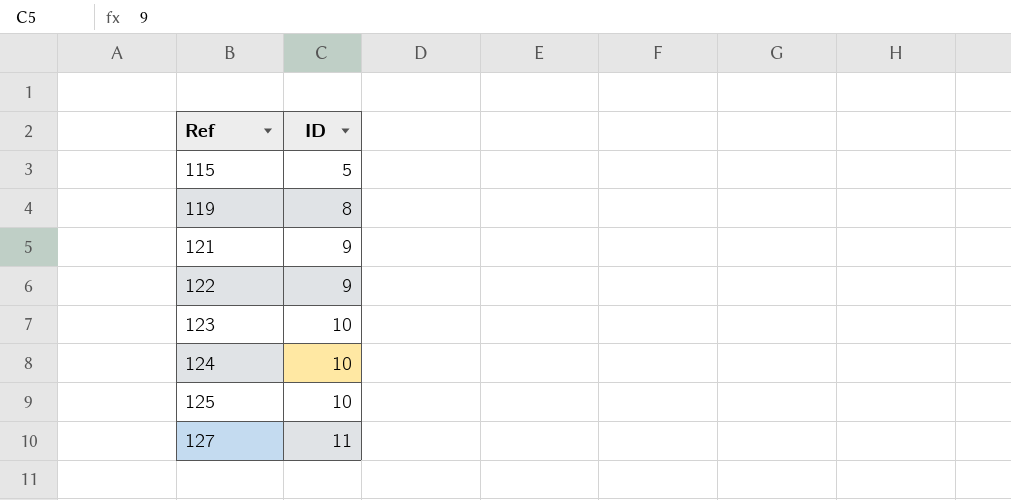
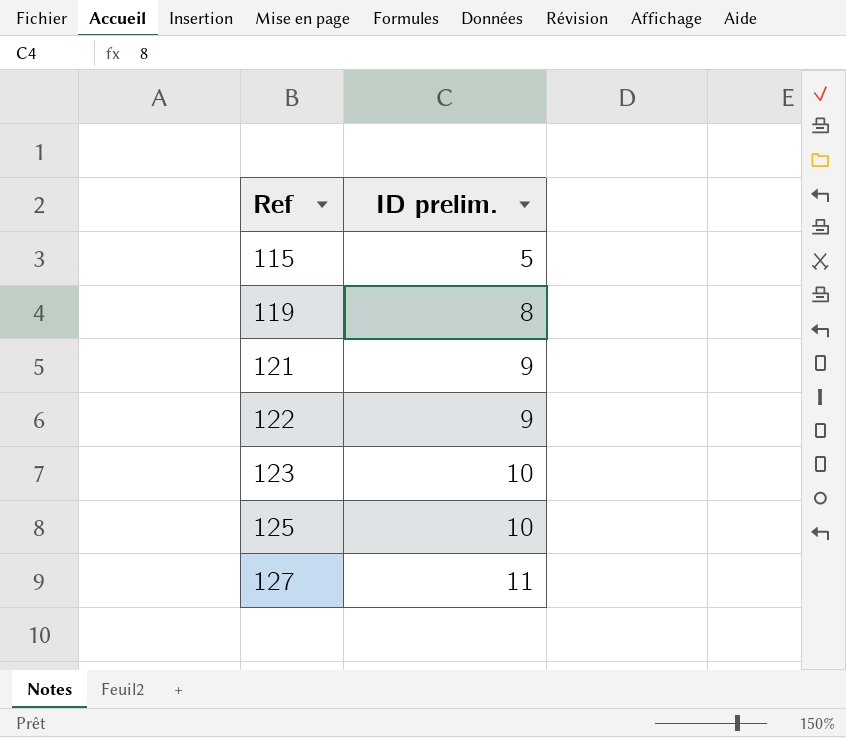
column name: ID -> ID prelim.
row 124: 10 -> none

